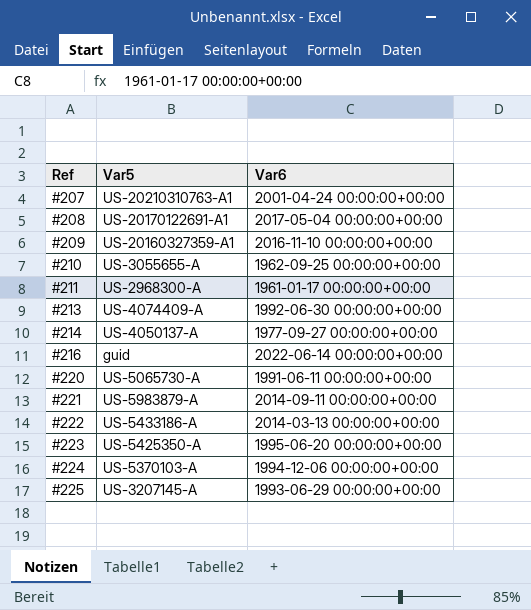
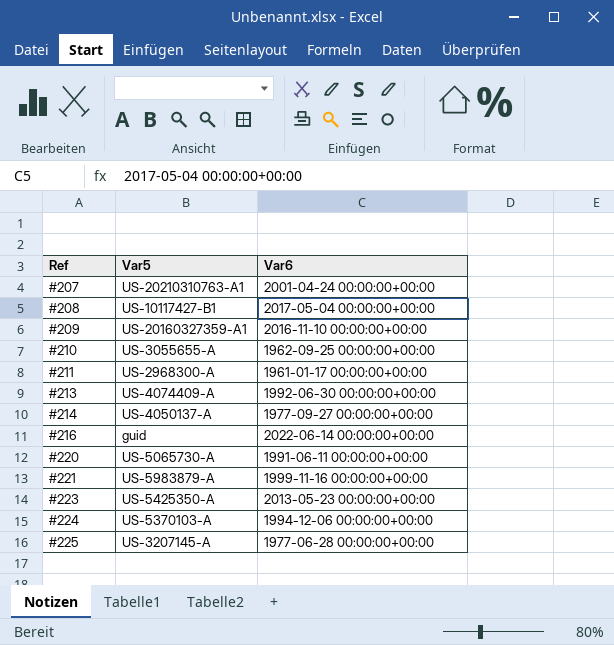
row #222: US-5433186-A | 2014-03-13 00:00:00+00:00 -> none
#208 | Var5: US-20170122691-A1 -> US-10117427-B1
#221 | Var6: 2014-09-11 00:00:00+00:00 -> 1999-11-16 00:00:00+00:00
#223 | Var6: 1995-06-20 00:00:00+00:00 -> 2013-05-23 00:00:00+00:00
#225 | Var6: 1993-06-29 00:00:00+00:00 -> 1977-06-28 00:00:00+00:00

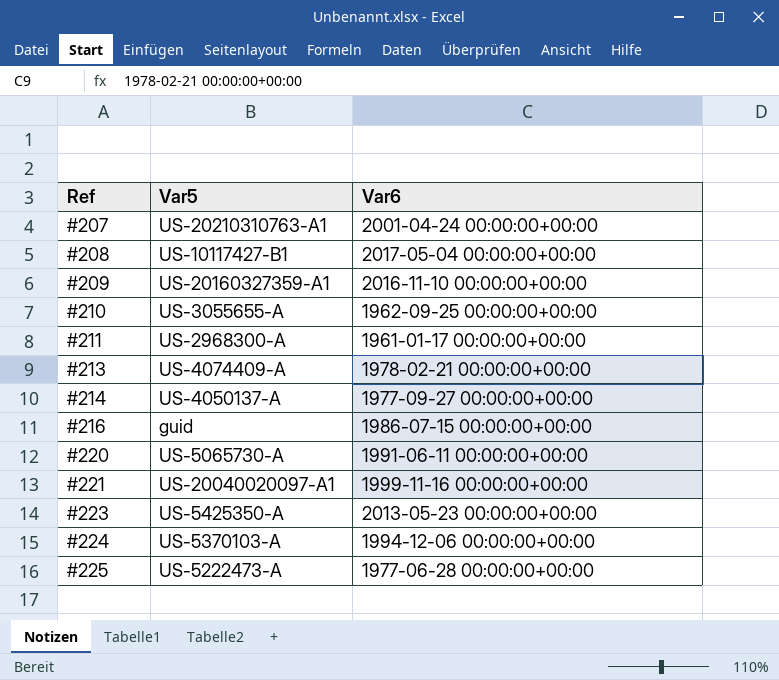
#213 | Var6: 1992-06-30 00:00:00+00:00 -> 1978-02-21 00:00:00+00:00
#216 | Var6: 2022-06-14 00:00:00+00:00 -> 1986-07-15 00:00:00+00:00
#221 | Var5: US-5983879-A -> US-20040020097-A1
#225 | Var5: US-3207145-A -> US-5222473-A

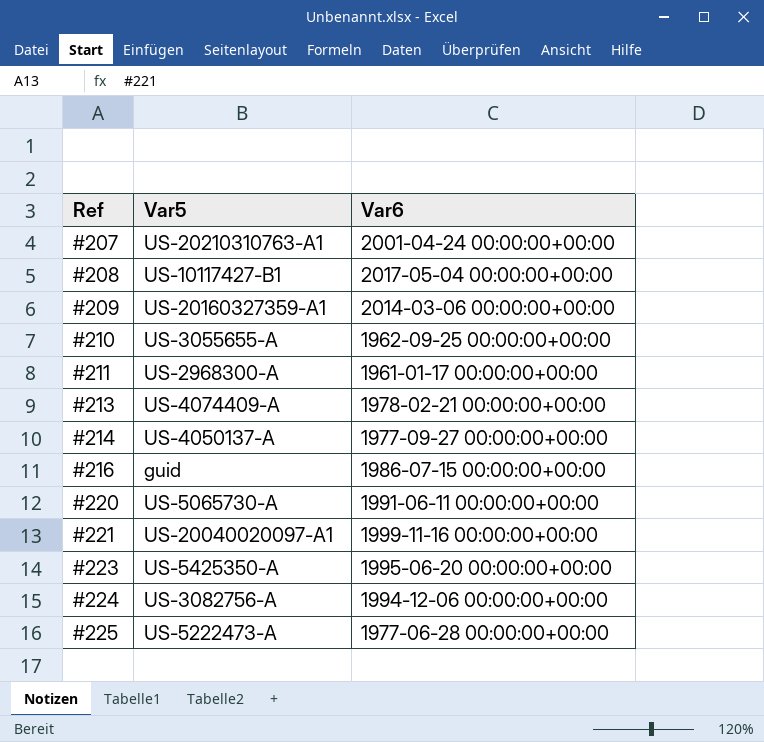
#209 | Var6: 2016-11-10 00:00:00+00:00 -> 2014-03-06 00:00:00+00:00
#223 | Var6: 2013-05-23 00:00:00+00:00 -> 1995-06-20 00:00:00+00:00
#224 | Var5: US-5370103-A -> US-3082756-A

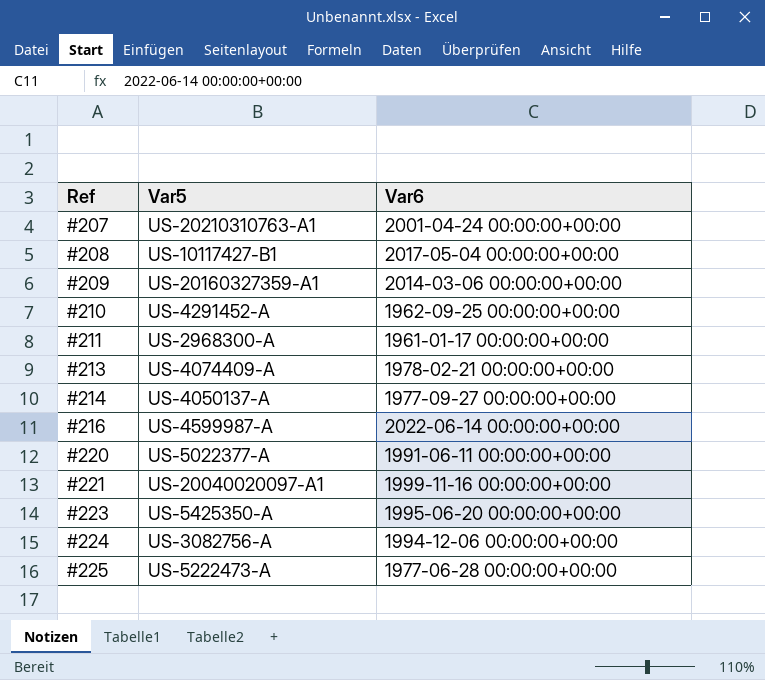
#210 | Var5: US-3055655-A -> US-4291452-A
#216 | Var5: guid -> US-4599987-A
#216 | Var6: 1986-07-15 00:00:00+00:00 -> 2022-06-14 00:00:00+00:00
#220 | Var5: US-5065730-A -> US-5022377-A

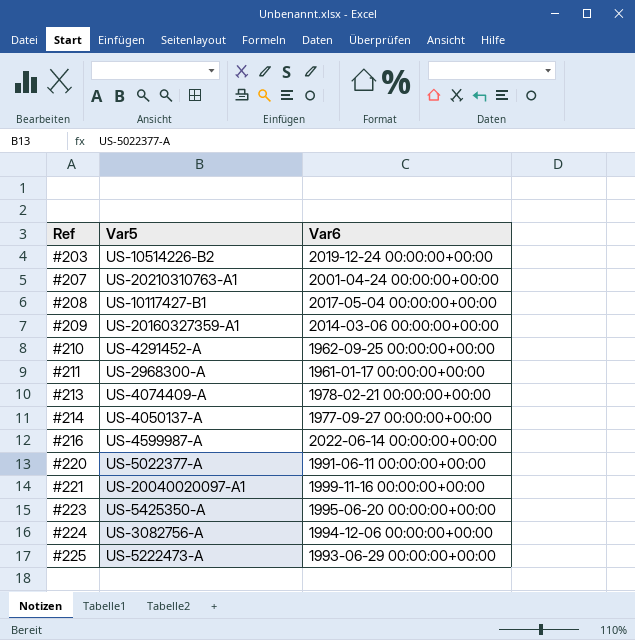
row #203: none -> US-10514226-B2 | 2019-12-24 00:00:00+00:00
#225 | Var6: 1977-06-28 00:00:00+00:00 -> 1993-06-29 00:00:00+00:00

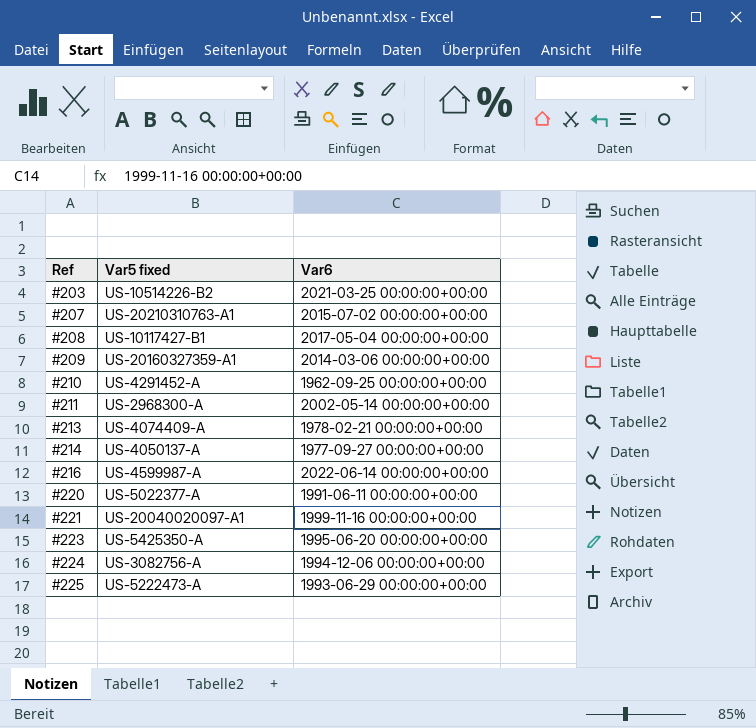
column name: Var5 -> Var5 fixed
#203 | Var6: 2019-12-24 00:00:00+00:00 -> 2021-03-25 00:00:00+00:00
#207 | Var6: 2001-04-24 00:00:00+00:00 -> 2015-07-02 00:00:00+00:00
#211 | Var6: 1961-01-17 00:00:00+00:00 -> 2002-05-14 00:00:00+00:00

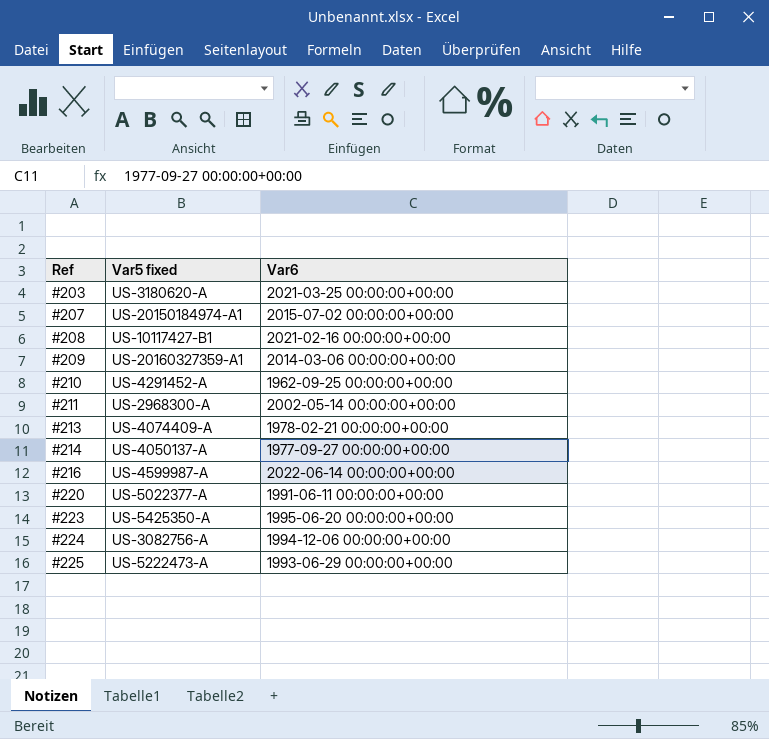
row #221: US-20040020097-A1 | 1999-11-16 00:00:00+00:00 -> none
#203 | Var5 fixed: US-10514226-B2 -> US-3180620-A
#207 | Var5 fixed: US-20210310763-A1 -> US-20150184974-A1
#208 | Var6: 2017-05-04 00:00:00+00:00 -> 2021-02-16 00:00:00+00:00

